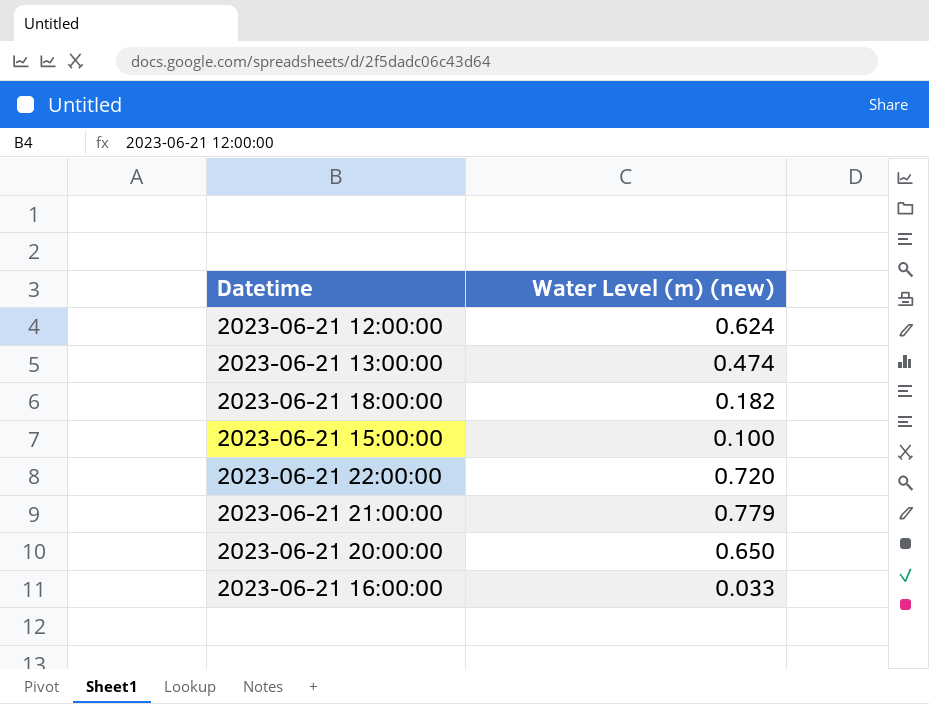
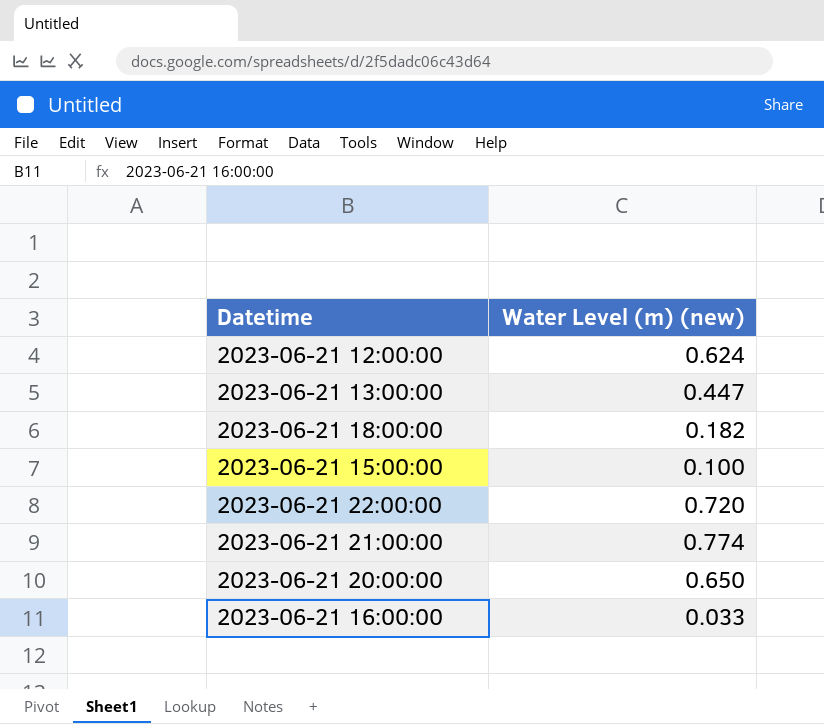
2023-06-21 13:00:00 | Water Level (m) (new): 0.474 -> 0.447
2023-06-21 21:00:00 | Water Level (m) (new): 0.779 -> 0.774

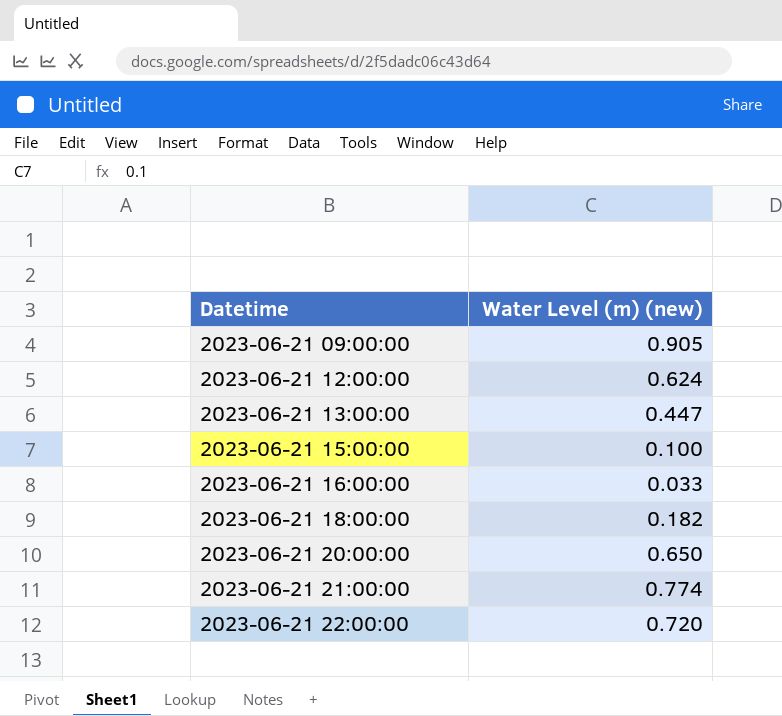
row order: none -> Datetime ascending
row 2023-06-21 09:00:00: none -> 0.905

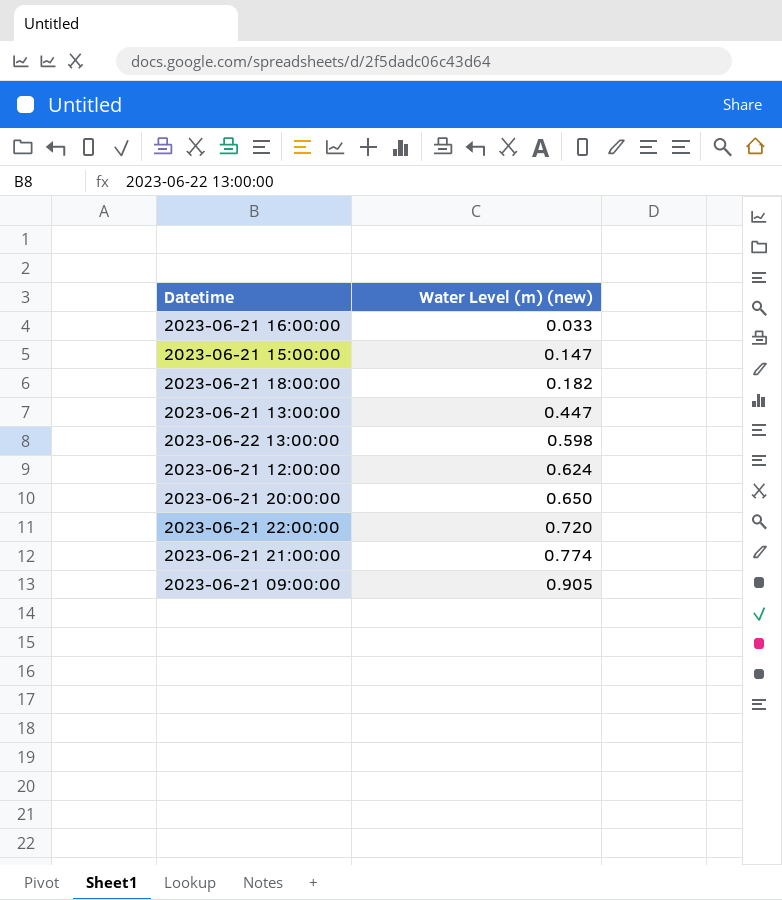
row order: Datetime ascending -> Water Level (m) (new) ascending
2023-06-21 15:00:00 | Water Level (m) (new): 0.100 -> 0.147
row 2023-06-22 13:00:00: none -> 0.598

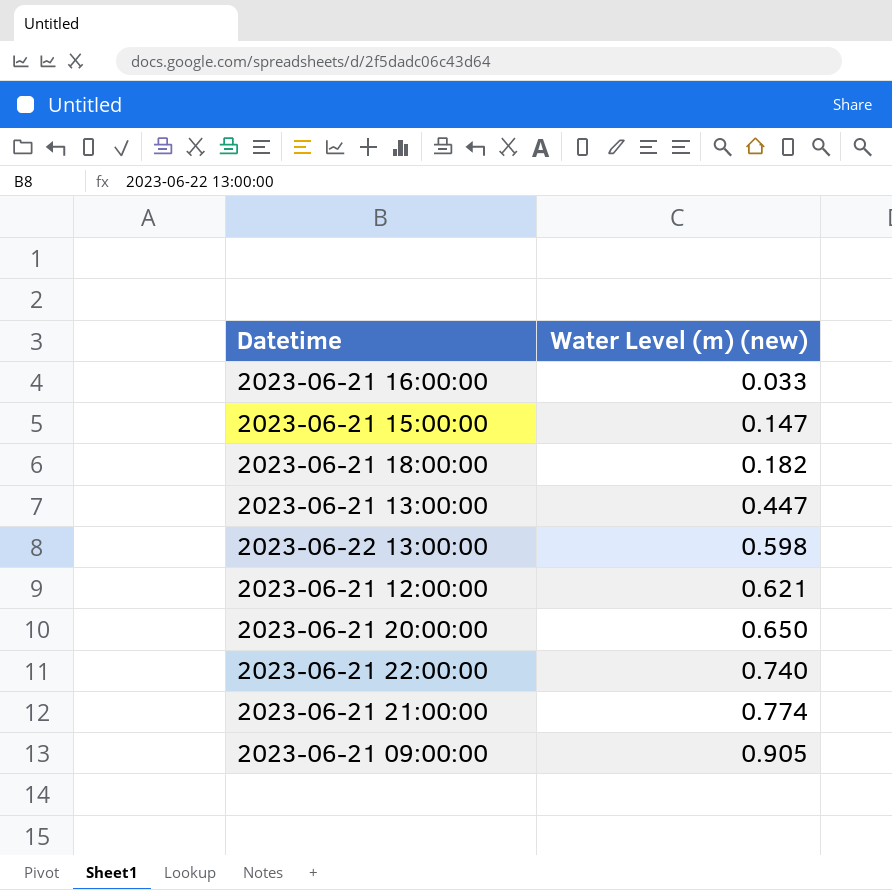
2023-06-21 12:00:00 | Water Level (m) (new): 0.624 -> 0.621
2023-06-21 22:00:00 | Water Level (m) (new): 0.720 -> 0.740

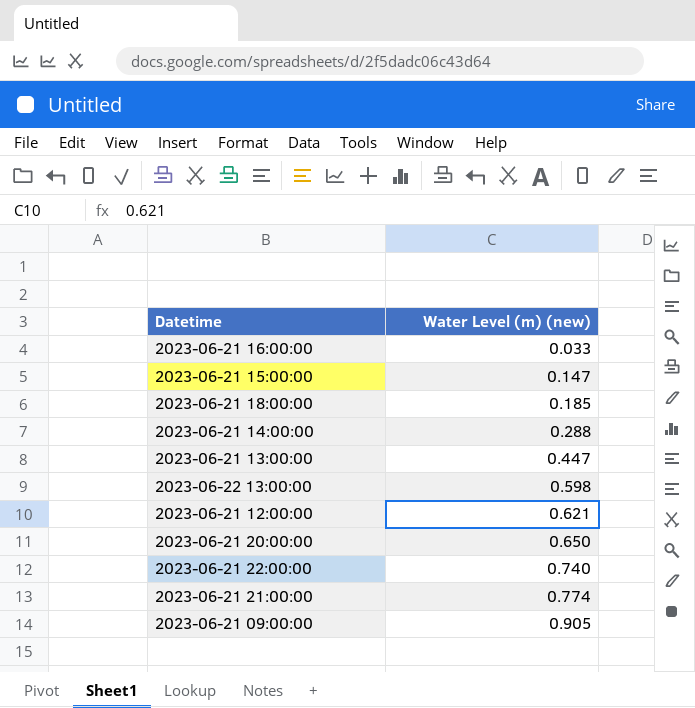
2023-06-21 18:00:00 | Water Level (m) (new): 0.182 -> 0.185
row 2023-06-21 14:00:00: none -> 0.288

